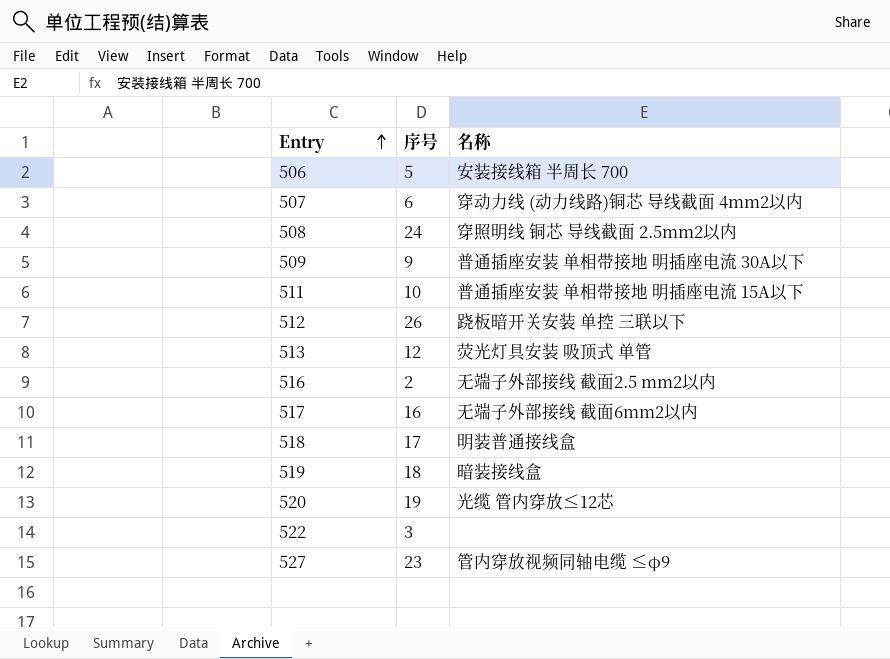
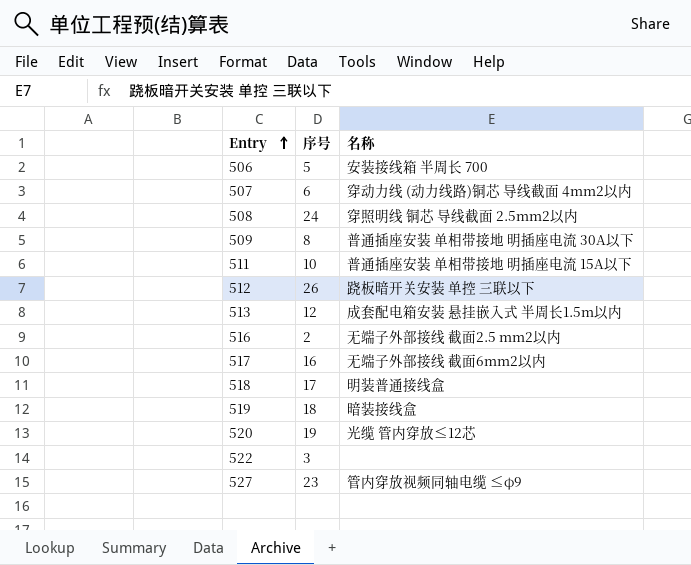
509 | 序号: 9 -> 8
513 | 名称: 荧光灯具安装 吸顶式 单管 -> 成套配电箱安装 悬挂嵌入式 半周长1.5m以内

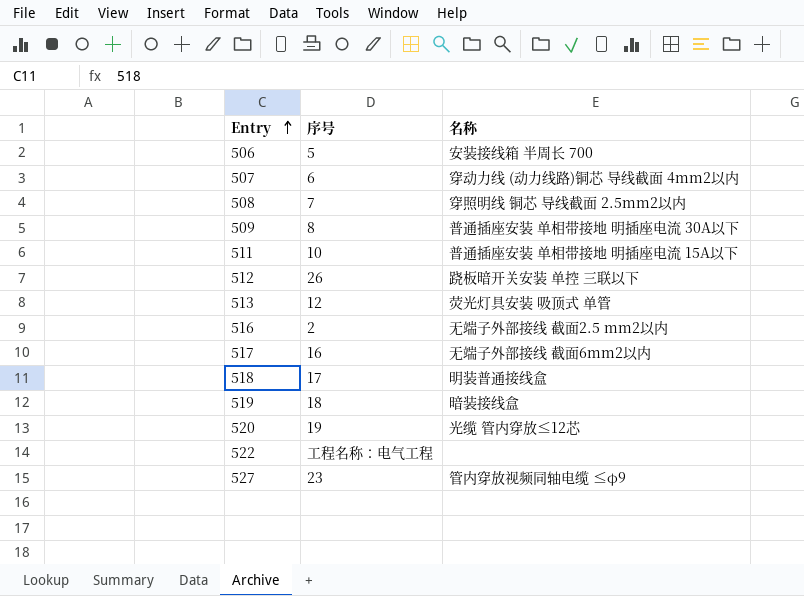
508 | 序号: 24 -> 7
513 | 名称: 成套配电箱安装 悬挂嵌入式 半周长1.5m以内 -> 荧光灯具安装 吸顶式 单管
522 | 序号: 3 -> 工程名称：电气工程

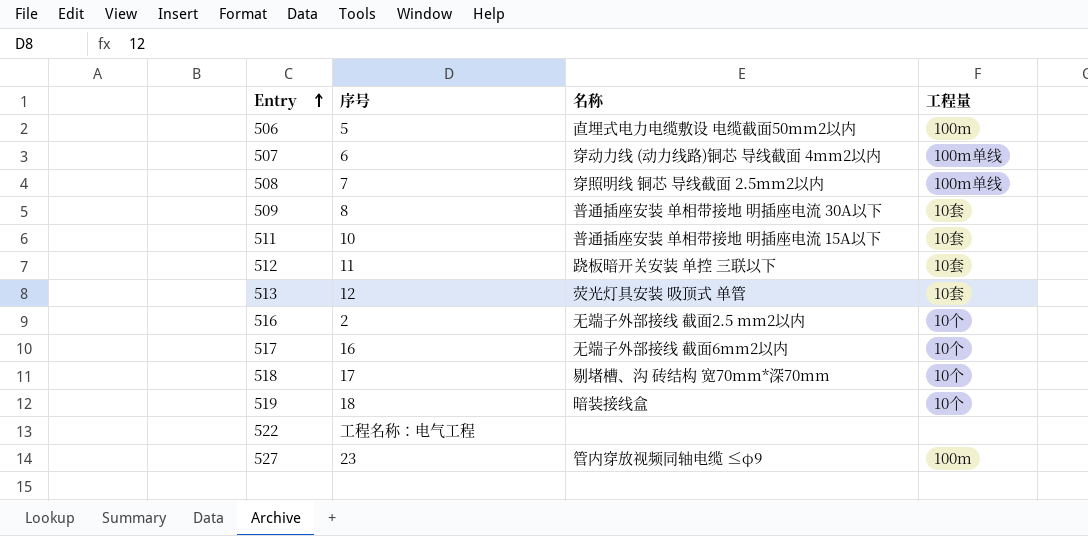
column 工程量 | position: none -> 4
row 520: 19 | 光缆 管内穿放≤12芯 -> none
506 | 名称: 安装接线箱 半周长 700 -> 直埋式电力电缆敷设 电缆截面50mm2以内
512 | 序号: 26 -> 11
518 | 名称: 明装普通接线盒 -> 剔堵槽、沟 砖结构 宽70mm*深70mm

